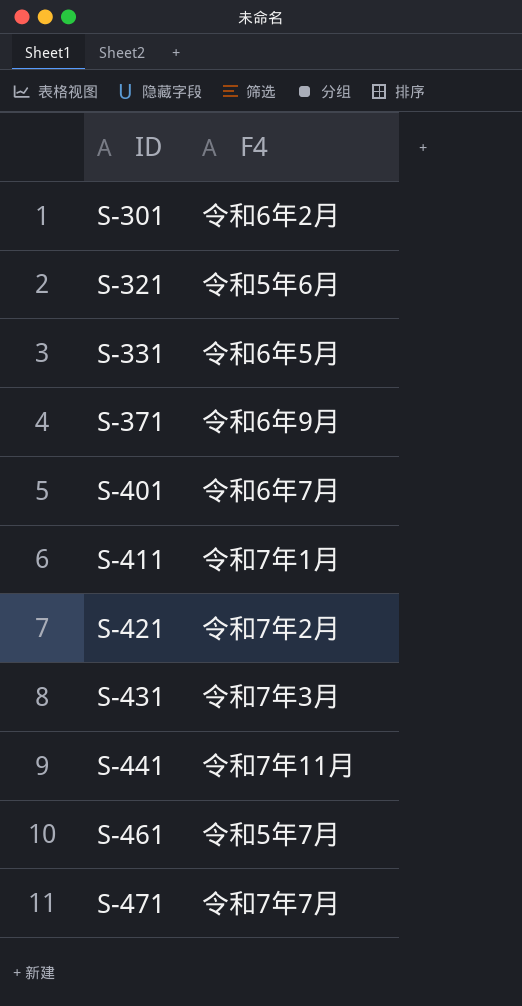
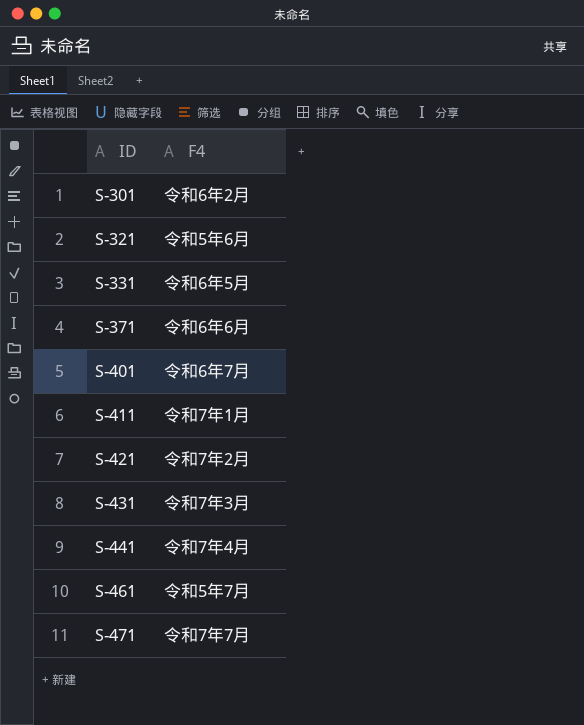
S-371 | F4: 令和6年9月 -> 令和6年6月
S-441 | F4: 令和7年11月 -> 令和7年4月

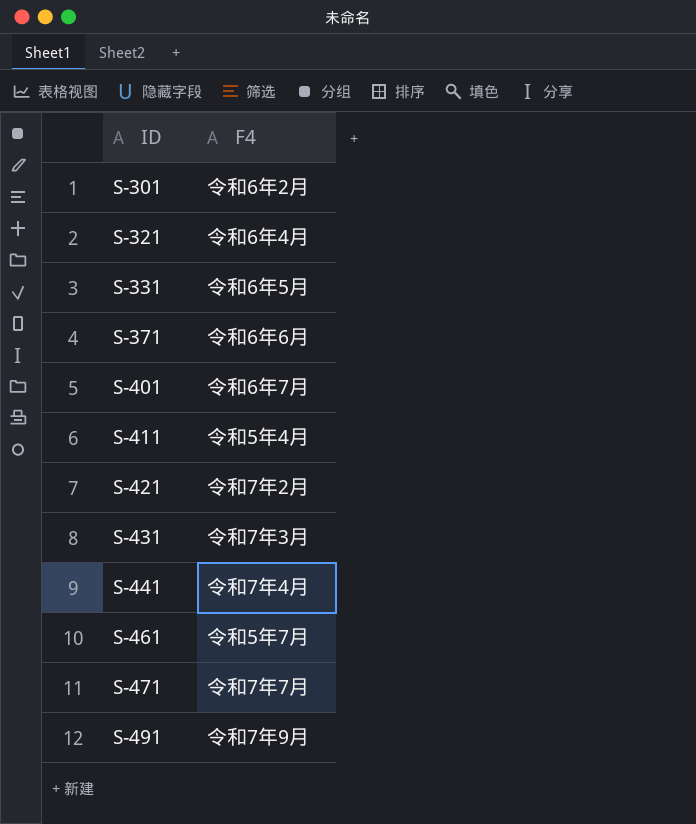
S-321 | F4: 令和5年6月 -> 令和6年4月
S-411 | F4: 令和7年1月 -> 令和5年4月
row S-491: none -> 令和7年9月

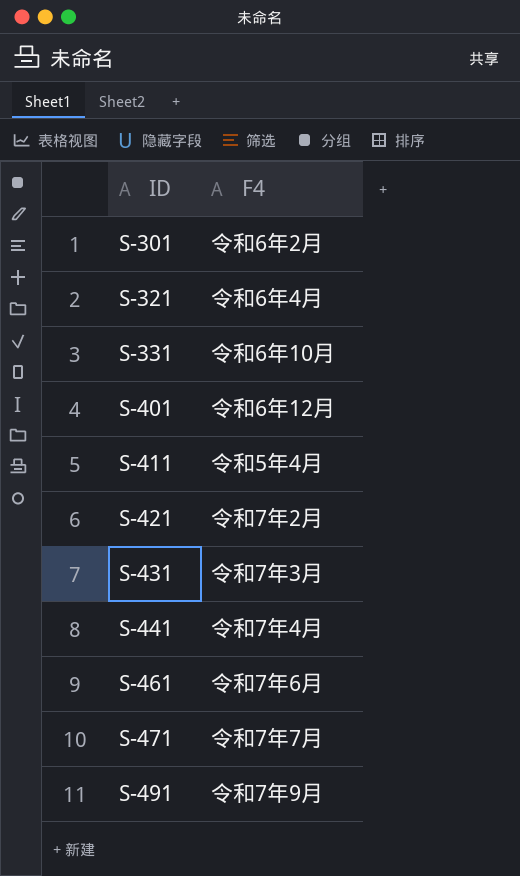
row S-371: 令和6年6月 -> none
S-331 | F4: 令和6年5月 -> 令和6年10月
S-401 | F4: 令和6年7月 -> 令和6年12月
S-461 | F4: 令和5年7月 -> 令和7年6月

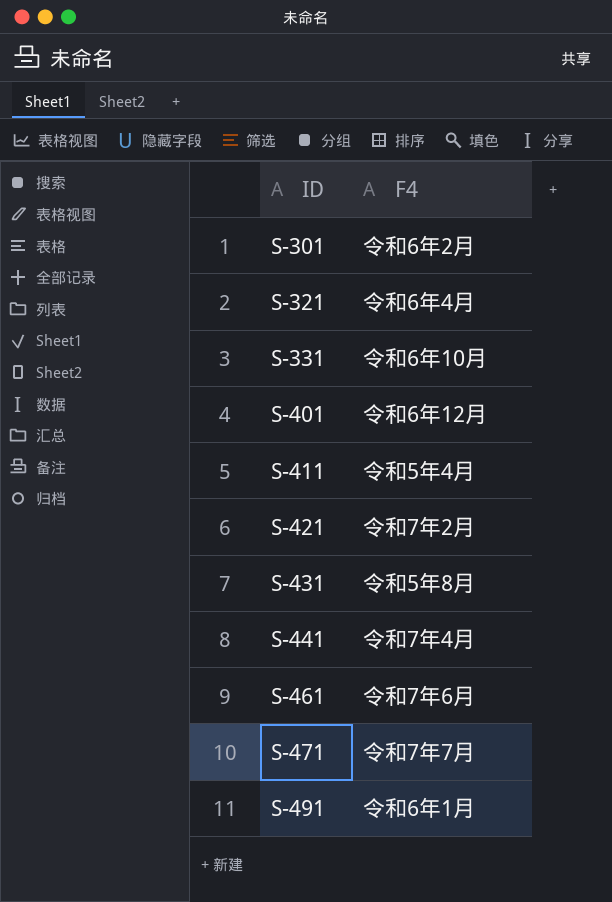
S-431 | F4: 令和7年3月 -> 令和5年8月
S-491 | F4: 令和7年9月 -> 令和6年1月

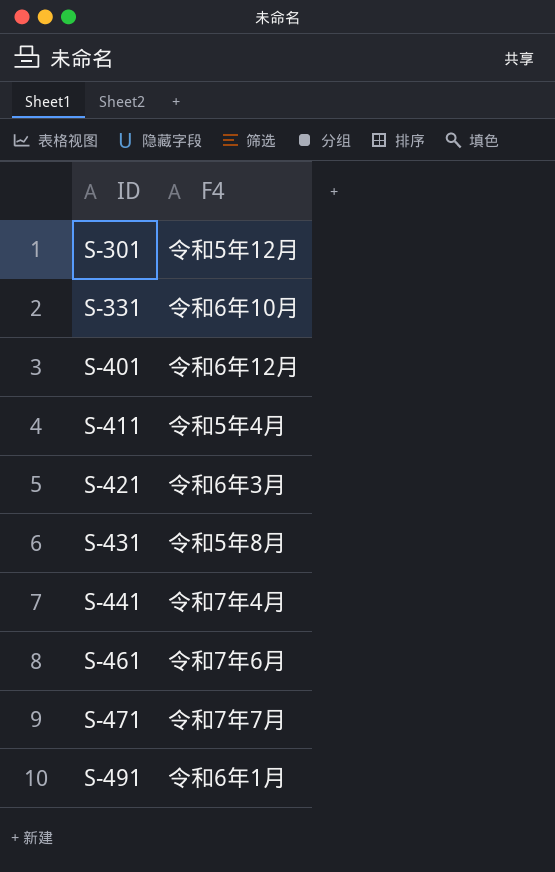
row S-321: 令和6年4月 -> none
S-301 | F4: 令和6年2月 -> 令和5年12月
S-421 | F4: 令和7年2月 -> 令和6年3月

